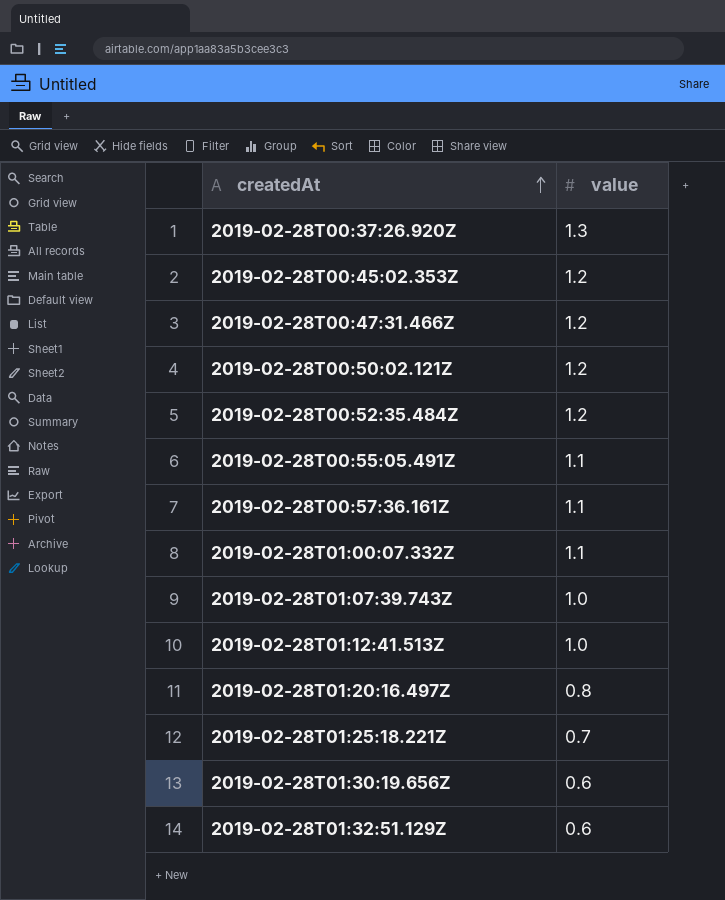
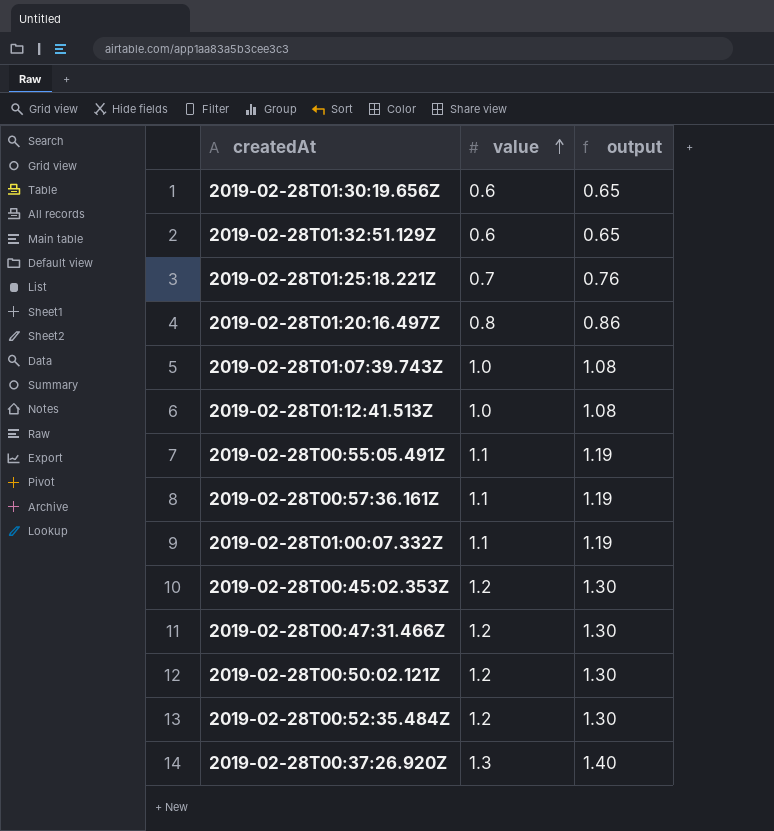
row order: createdAt ascending -> value ascending
column output | formula: none -> [value] * 1.08

